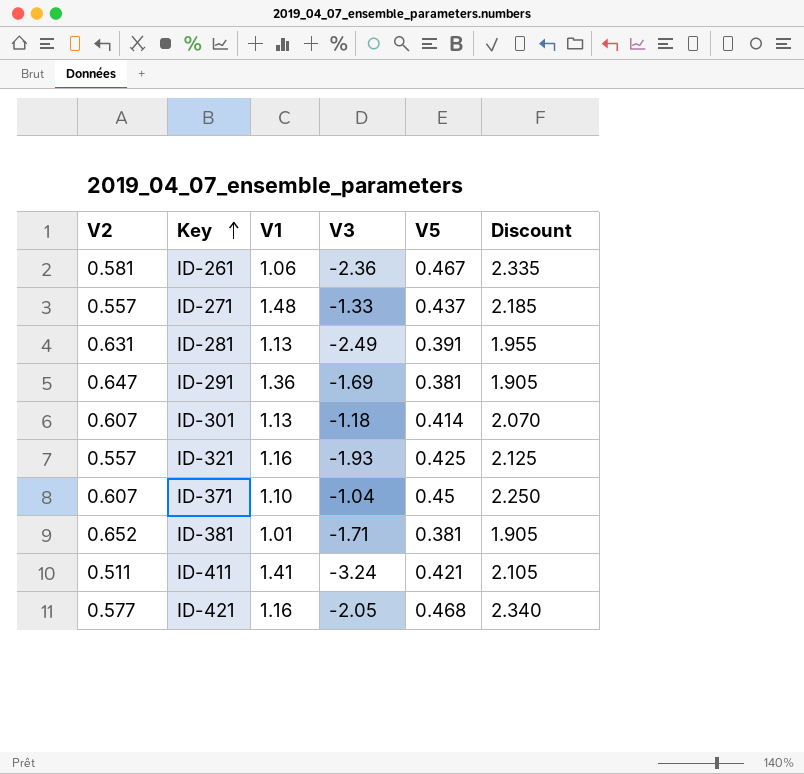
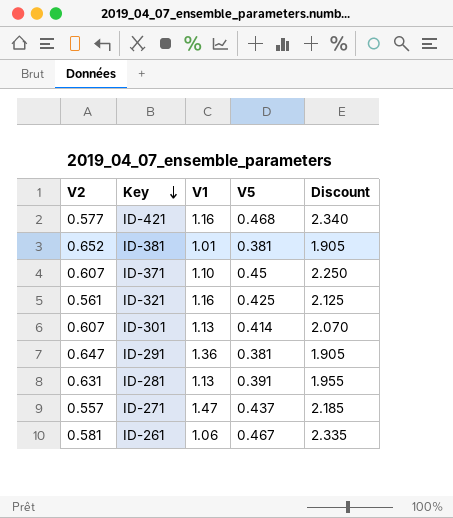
row order: Key ascending -> Key descending
column V3 | position: 4 -> none
row ID-411: 0.511 | 1.41 | -3.24 | 0.421 | 2.105 -> none
ID-321 | V2: 0.557 -> 0.561
ID-271 | V1: 1.48 -> 1.47

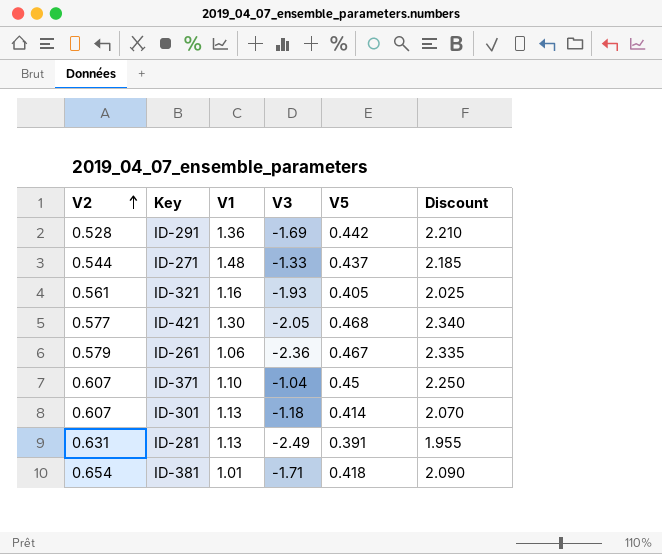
row order: Key descending -> V2 ascending
column V3 | position: none -> 4
ID-291 | V2: 0.647 -> 0.528
ID-291 | V5: 0.381 -> 0.442
ID-291 | Discount: 1.905 -> 2.210
ID-271 | V2: 0.557 -> 0.544
ID-271 | V1: 1.47 -> 1.48
ID-321 | V5: 0.425 -> 0.405
ID-321 | Discount: 2.125 -> 2.025
ID-421 | V1: 1.16 -> 1.30
ID-261 | V2: 0.581 -> 0.579
ID-381 | V2: 0.652 -> 0.654
ID-381 | V5: 0.381 -> 0.418
ID-381 | Discount: 1.905 -> 2.090

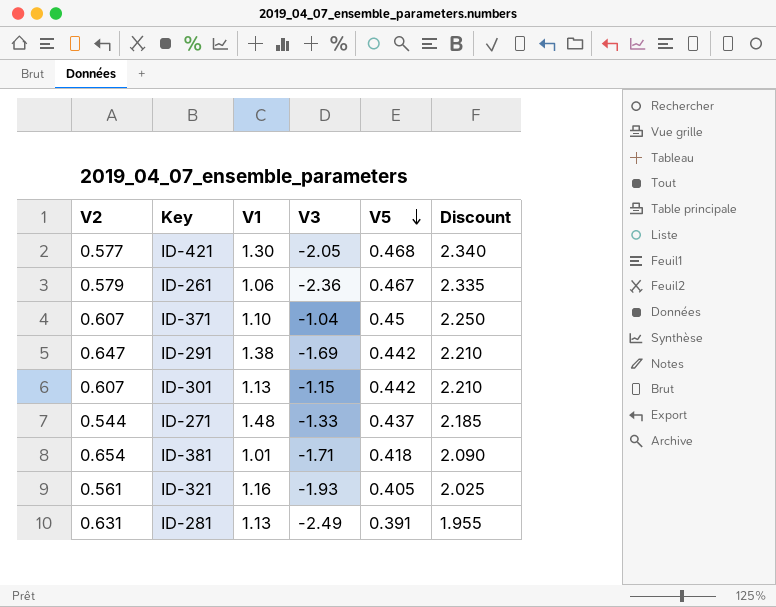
row order: V2 ascending -> V5 descending
ID-291 | V2: 0.528 -> 0.647
ID-291 | V1: 1.36 -> 1.38
ID-301 | V3: -1.18 -> -1.15
ID-301 | V5: 0.414 -> 0.442
ID-301 | Discount: 2.070 -> 2.210

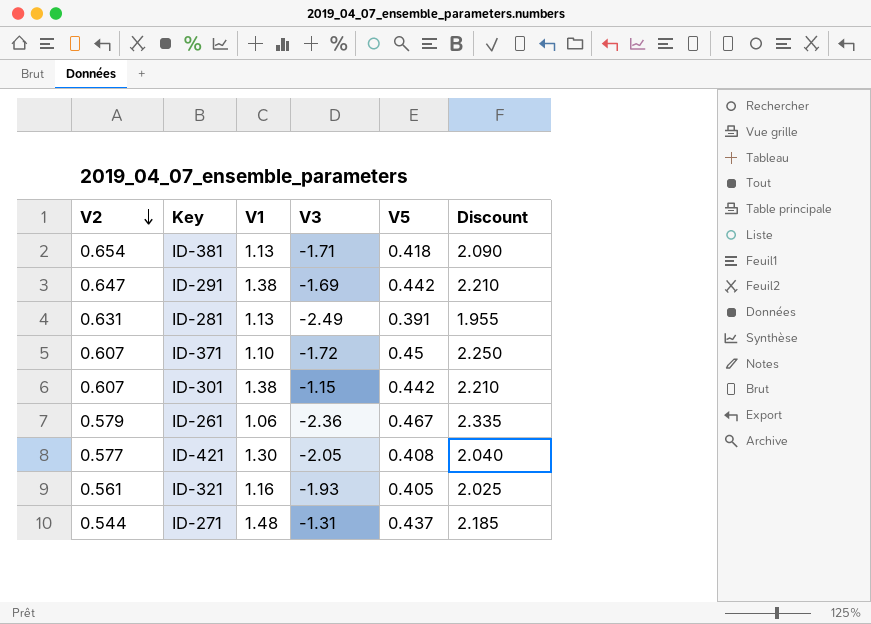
row order: V5 descending -> V2 descending
ID-381 | V1: 1.01 -> 1.13
ID-371 | V3: -1.04 -> -1.72
ID-301 | V1: 1.13 -> 1.38
ID-421 | V5: 0.468 -> 0.408
ID-421 | Discount: 2.340 -> 2.040
ID-271 | V3: -1.33 -> -1.31

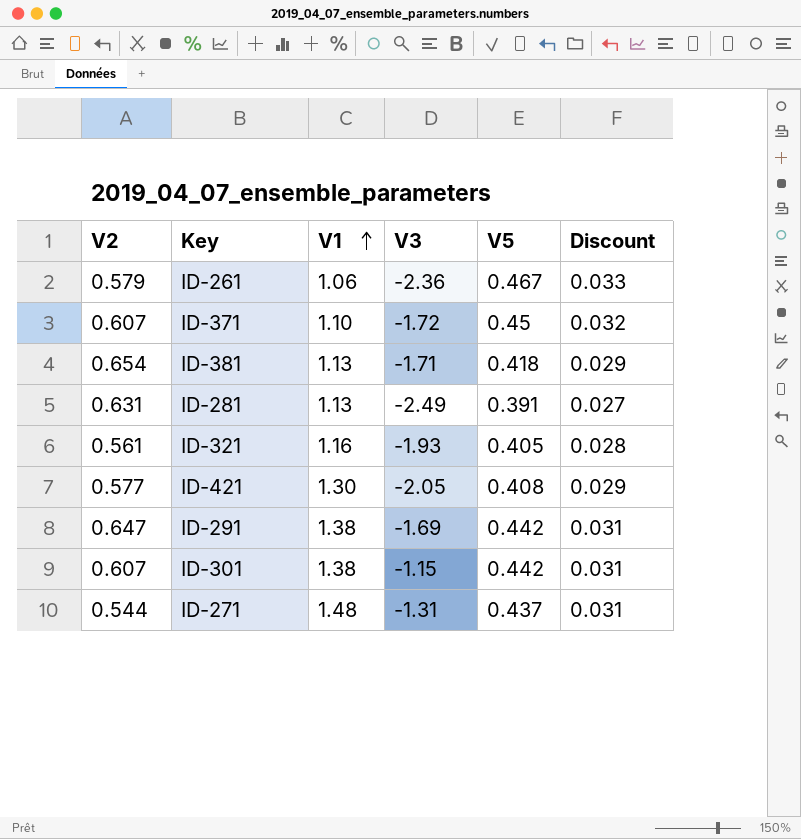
row order: V2 descending -> V1 ascending
column Discount | formula: [V5] * 5 -> [V5] * 0.07

